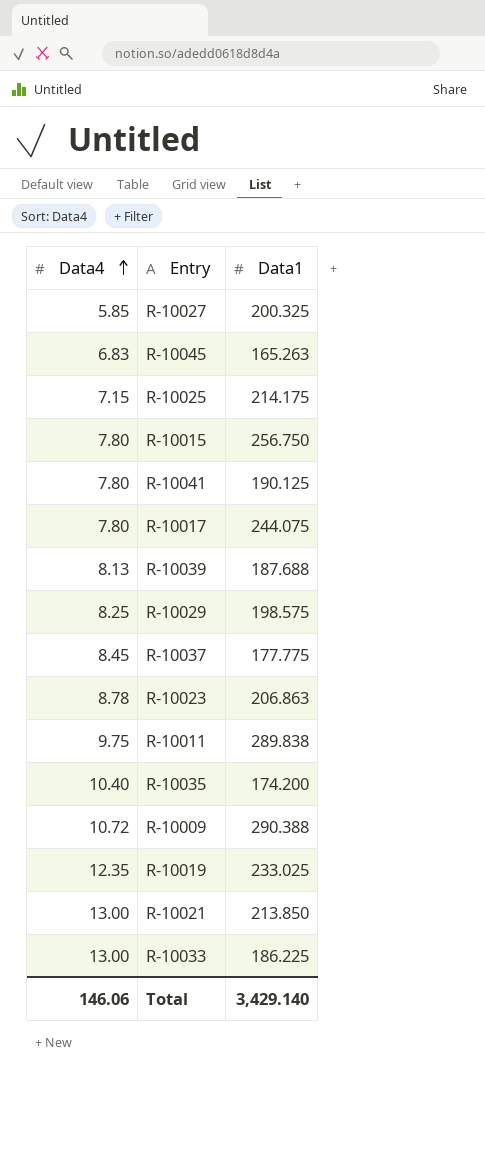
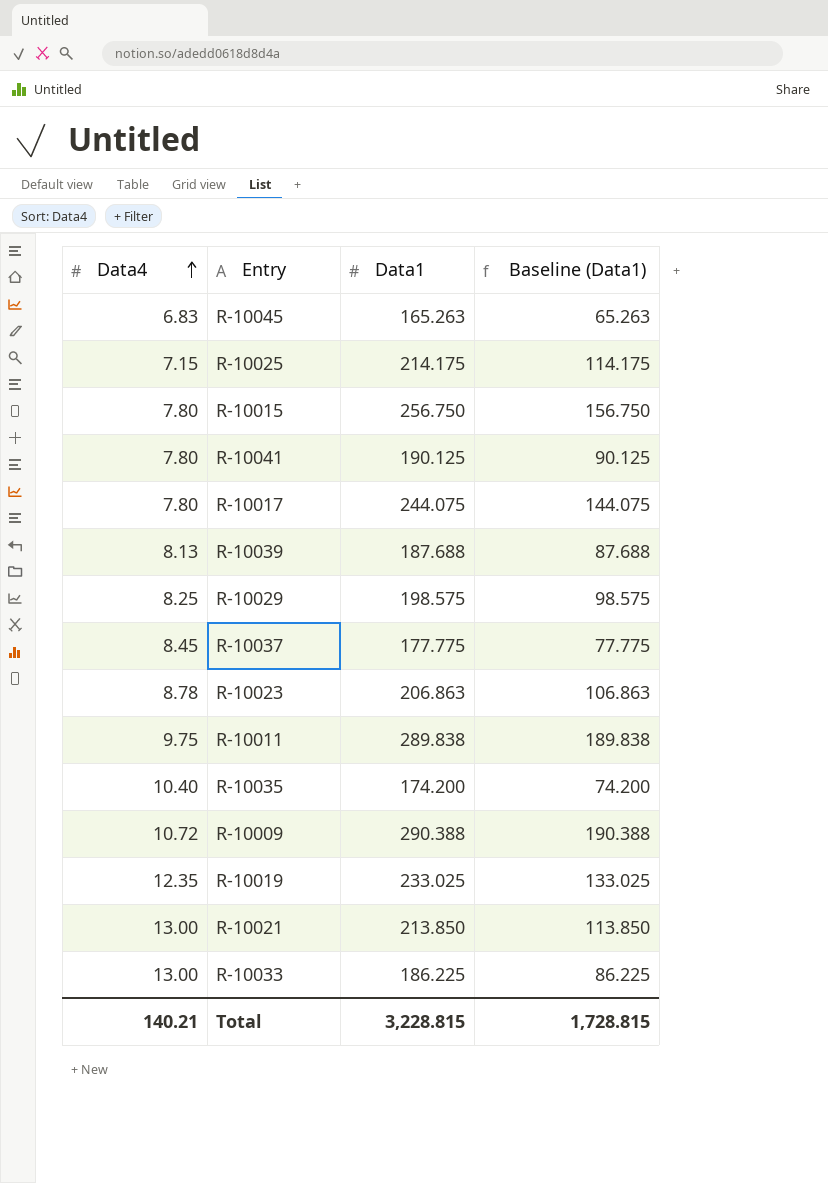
column Baseline (Data1) | formula: none -> [Data1] - 100
row R-10027: 5.85 | 200.325 -> none
Total | Data4: 146.06 -> 140.21
Total | Data1: 3,429.140 -> 3,228.815

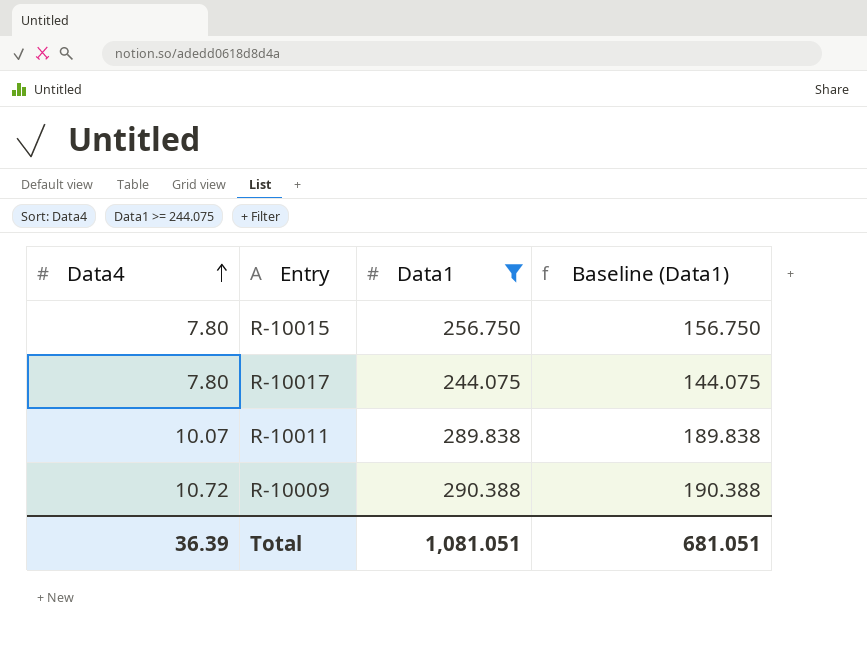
filter: none -> Data1 >= 244.075
R-10011 | Data4: 9.75 -> 10.07
Total | Data4: 140.21 -> 36.39
Total | Data1: 3,228.815 -> 1,081.051
Total | Baseline (Data1): 1,728.815 -> 681.051

